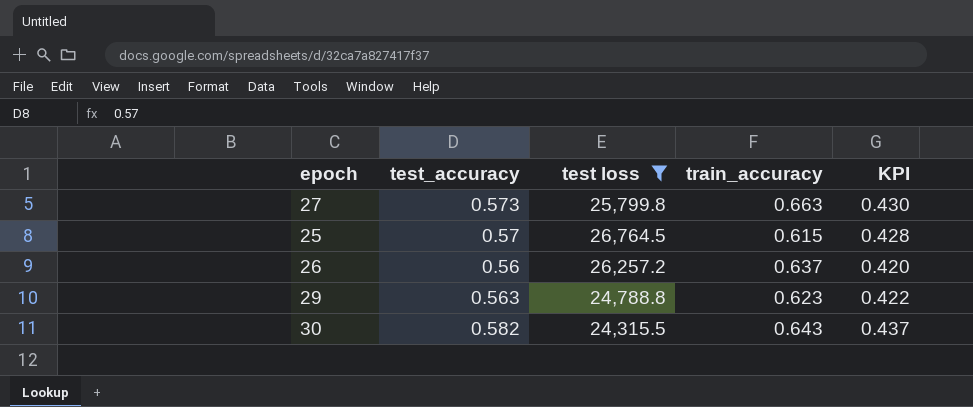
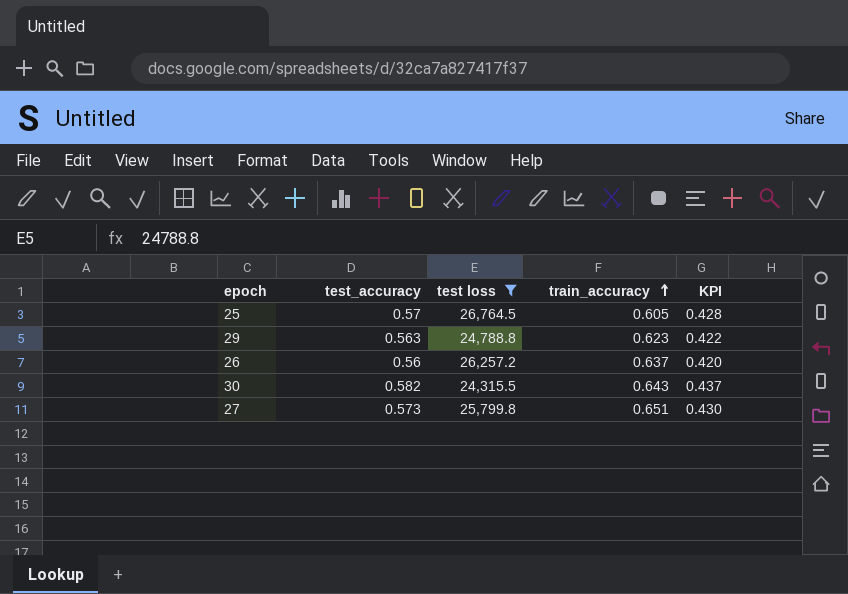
row order: none -> train_accuracy ascending
25 | train_accuracy: 0.615 -> 0.605
27 | train_accuracy: 0.663 -> 0.651

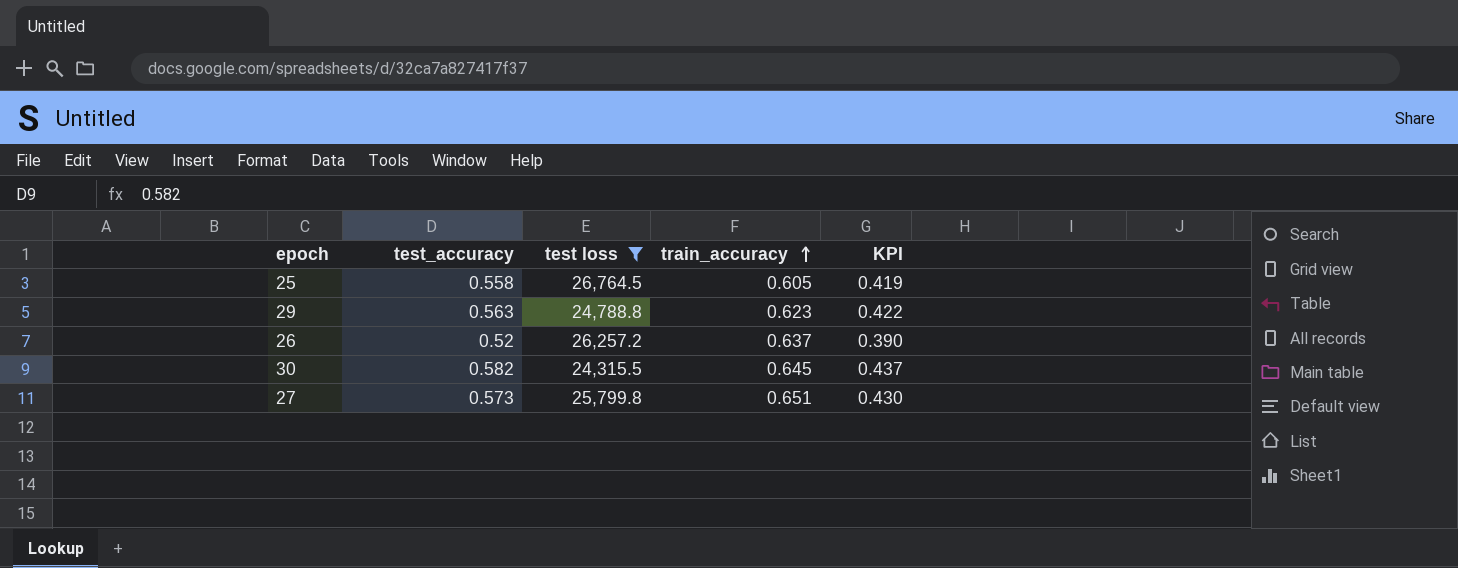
25 | test_accuracy: 0.57 -> 0.558
25 | KPI: 0.428 -> 0.419
26 | test_accuracy: 0.56 -> 0.52
26 | KPI: 0.420 -> 0.390
30 | train_accuracy: 0.643 -> 0.645

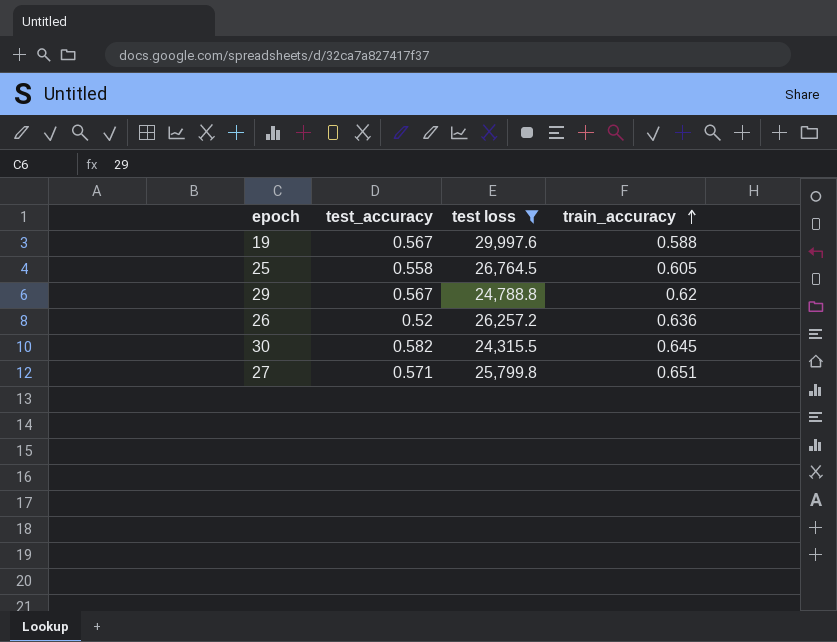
column KPI | formula: [test_accuracy] * 0.75 -> none
row 19: none -> 0.567 | 29,997.6 | 0.588
29 | test_accuracy: 0.563 -> 0.567
29 | train_accuracy: 0.623 -> 0.62
26 | train_accuracy: 0.637 -> 0.636
27 | test_accuracy: 0.573 -> 0.571

